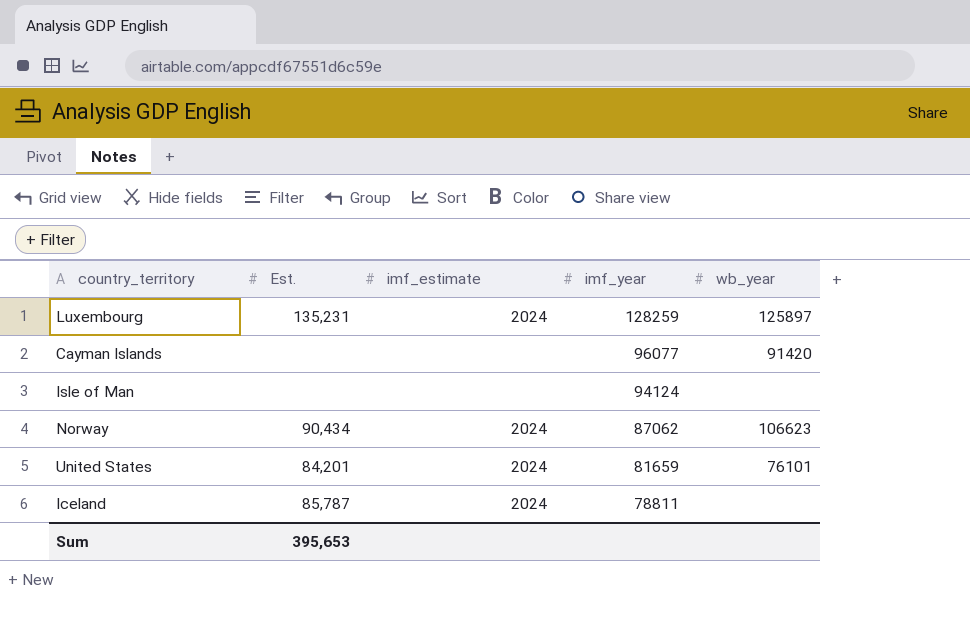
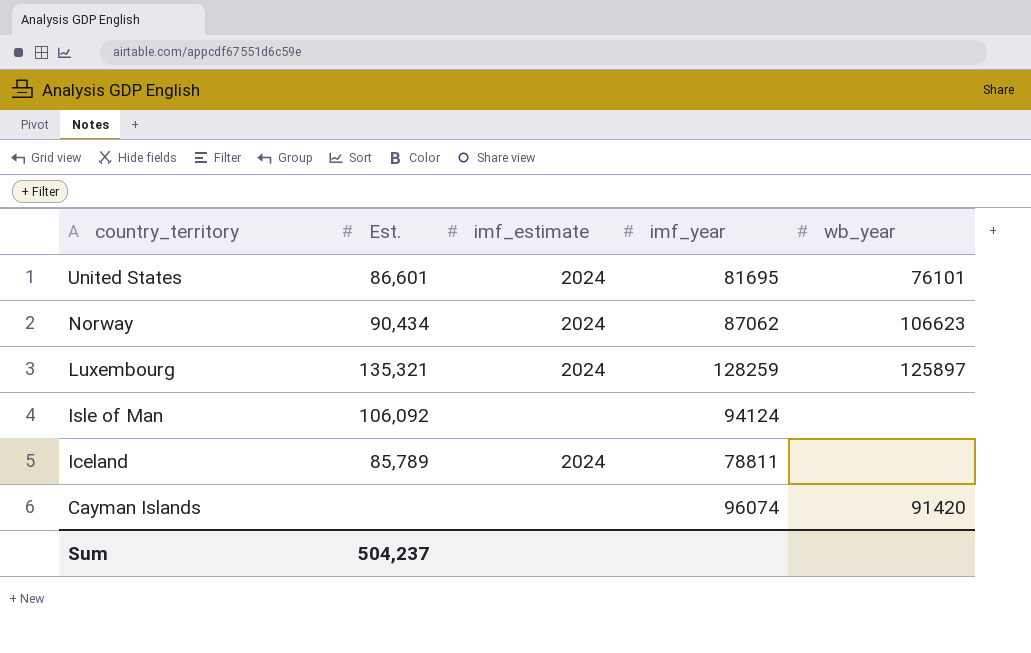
row order: imf_year descending -> country_territory descending
United States | Est.: 84,201 -> 86,601
United States | imf_year: 81659 -> 81695
Luxembourg | Est.: 135,231 -> 135,321
Isle of Man | Est.: none -> 106,092
Iceland | Est.: 85,787 -> 85,789
Cayman Islands | imf_year: 96077 -> 96074
Sum | Est.: 395,653 -> 504,237

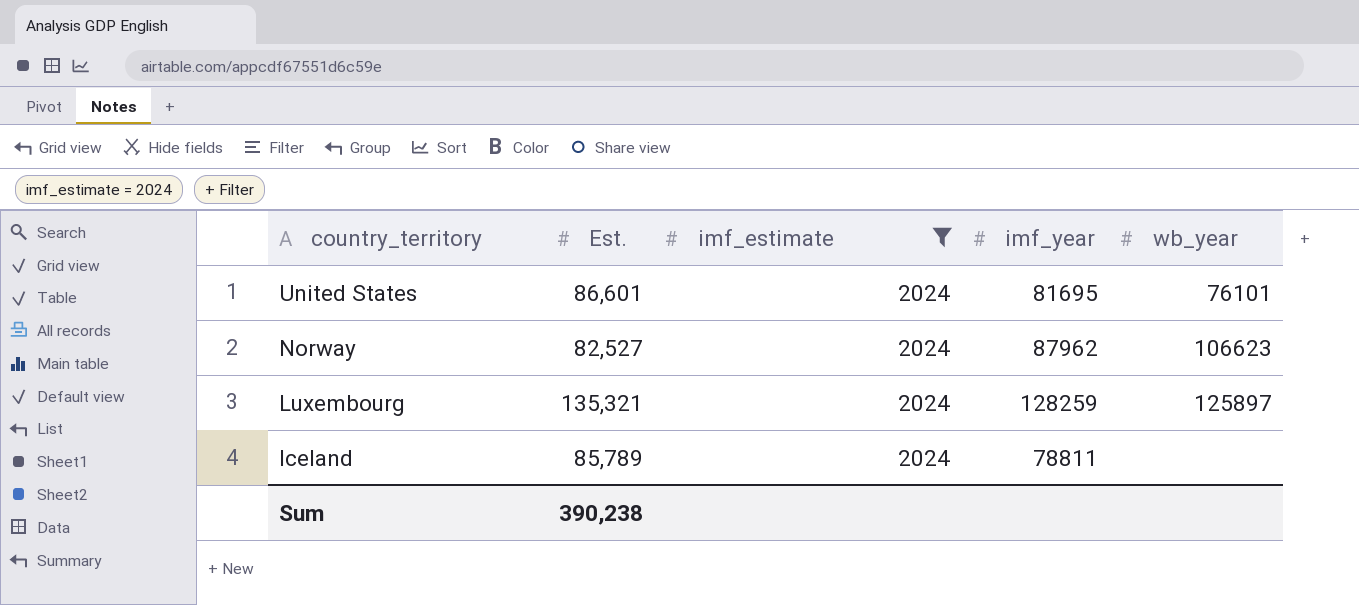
filter: none -> imf_estimate = 2024
Norway | Est.: 90,434 -> 82,527
Norway | imf_year: 87062 -> 87962
Sum | Est.: 504,237 -> 390,238

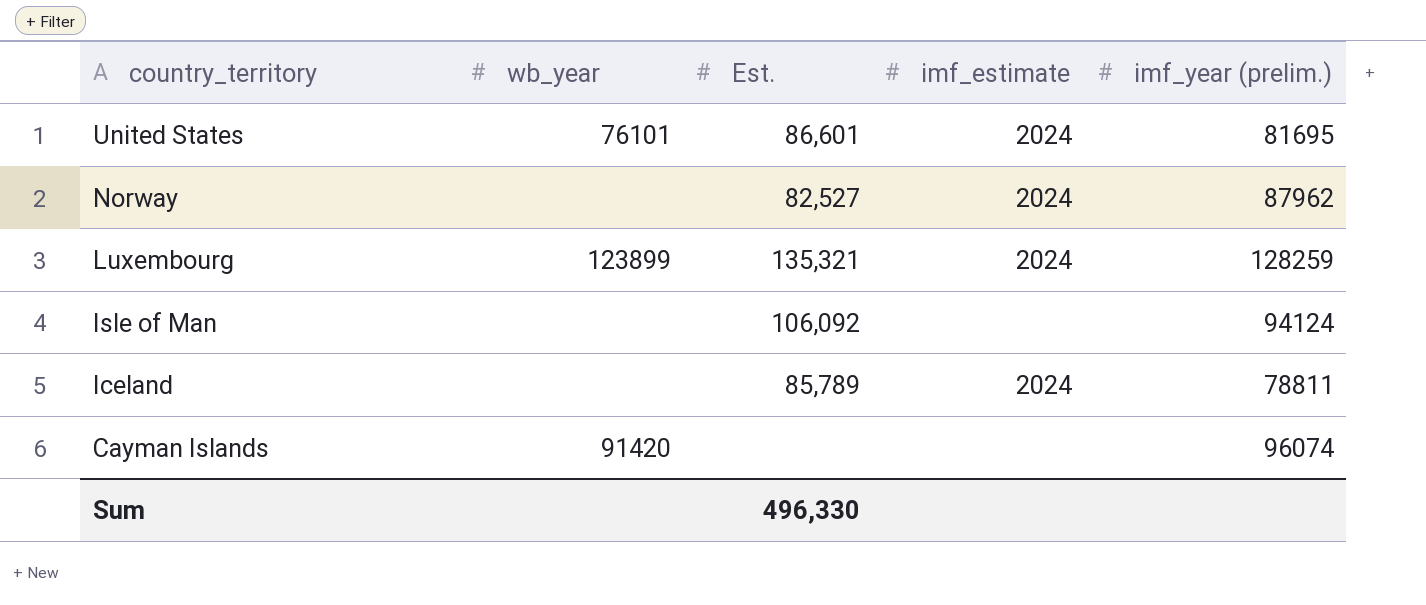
filter: imf_estimate = 2024 -> none
column wb_year | position: 5 -> 2
column name: imf_year -> imf_year (prelim.)
Norway | wb_year: 106623 -> none
Luxembourg | wb_year: 125897 -> 123899
Sum | Est.: 390,238 -> 496,330

